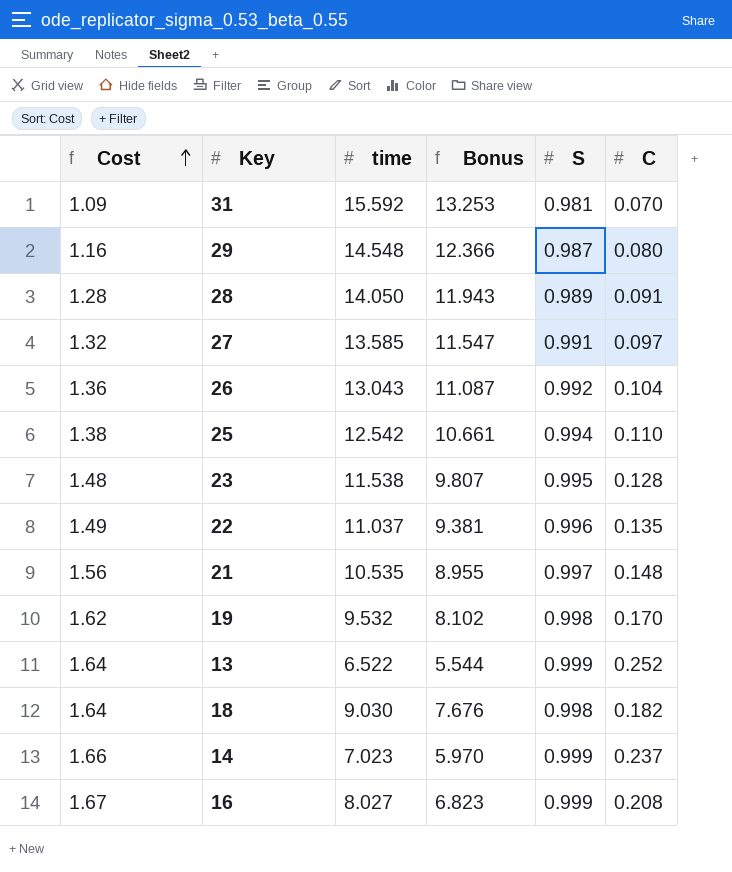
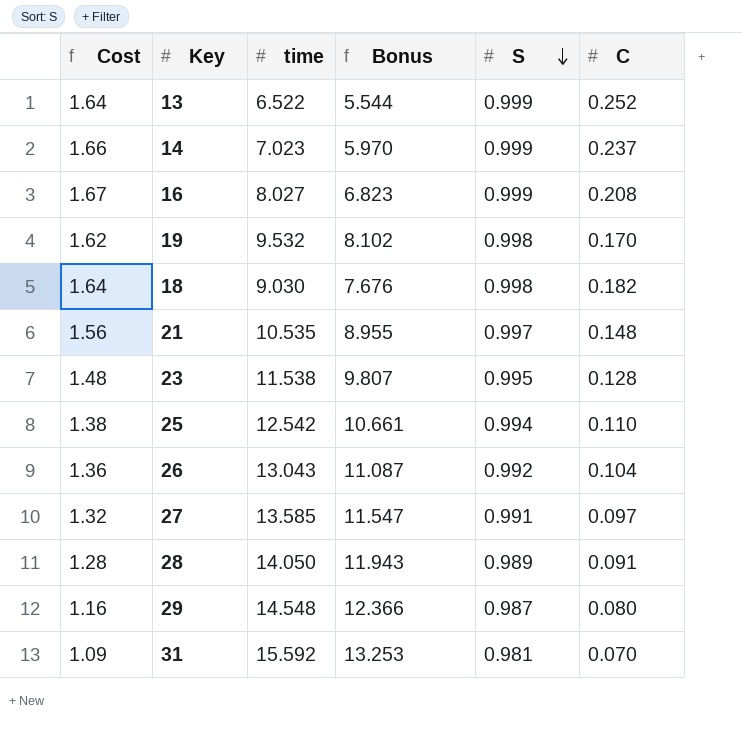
row order: Cost ascending -> S descending
row 22: 1.49 | 11.037 | 9.381 | 0.996 | 0.135 -> none

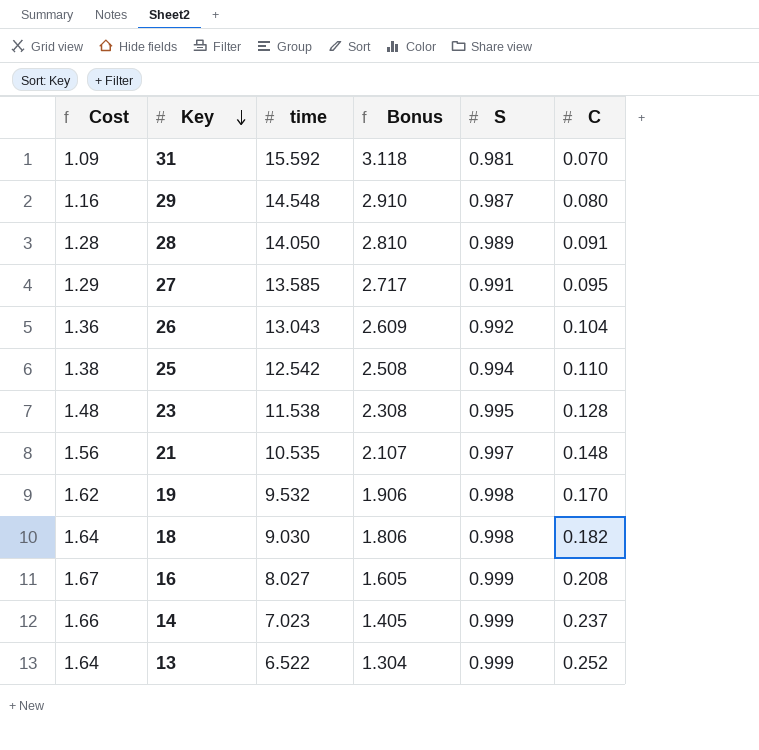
row order: S descending -> Key descending
column Bonus | formula: [time] * 0.85 -> [time] * 0.2
27 | Cost: 1.32 -> 1.29
27 | C: 0.097 -> 0.095

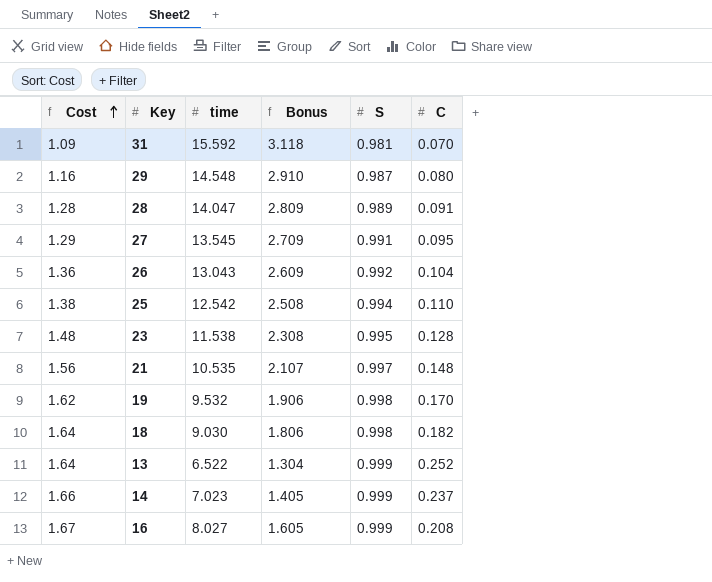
row order: Key descending -> Cost ascending
28 | time: 14.050 -> 14.047
28 | Bonus: 2.810 -> 2.809
27 | time: 13.585 -> 13.545
27 | Bonus: 2.717 -> 2.709

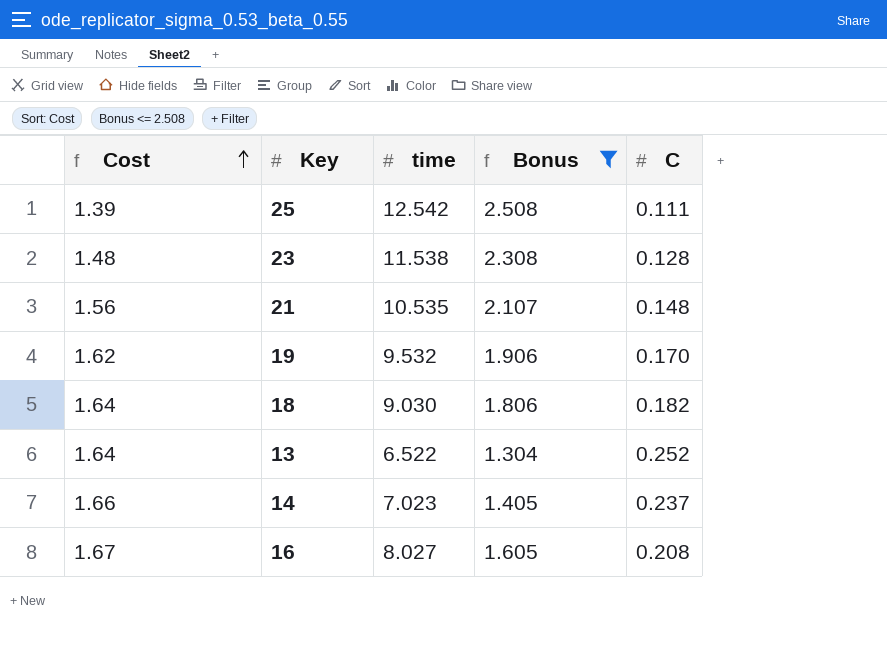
filter: none -> Bonus <= 2.508
column S | position: 5 -> none
25 | Cost: 1.38 -> 1.39
25 | C: 0.110 -> 0.111

